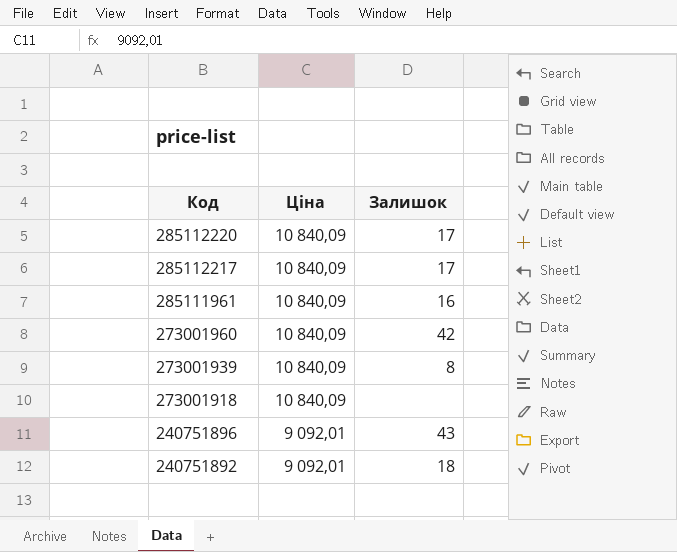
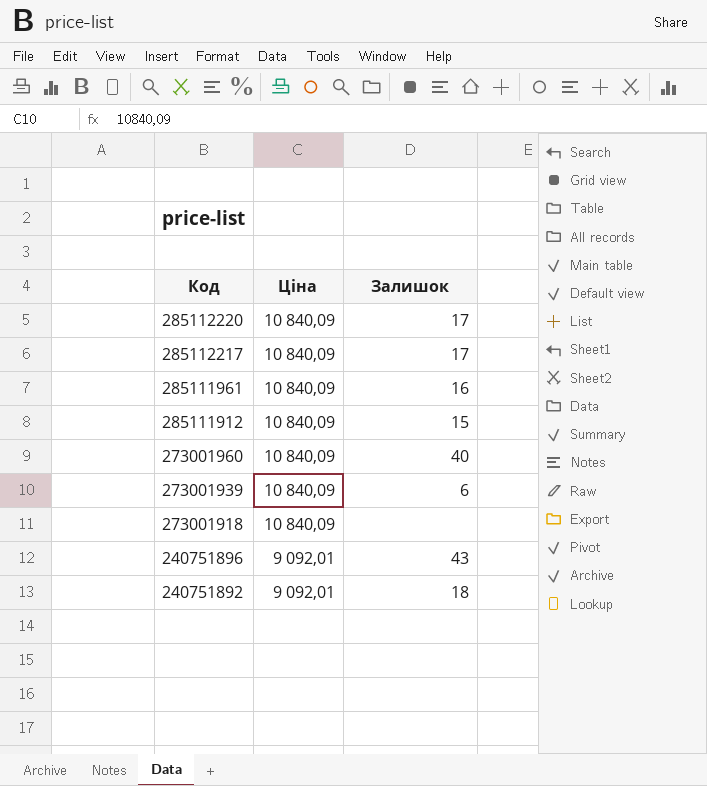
row 285111912: none -> 10 840,09 | 15
273001960 | Залишок: 42 -> 40
273001939 | Залишок: 8 -> 6

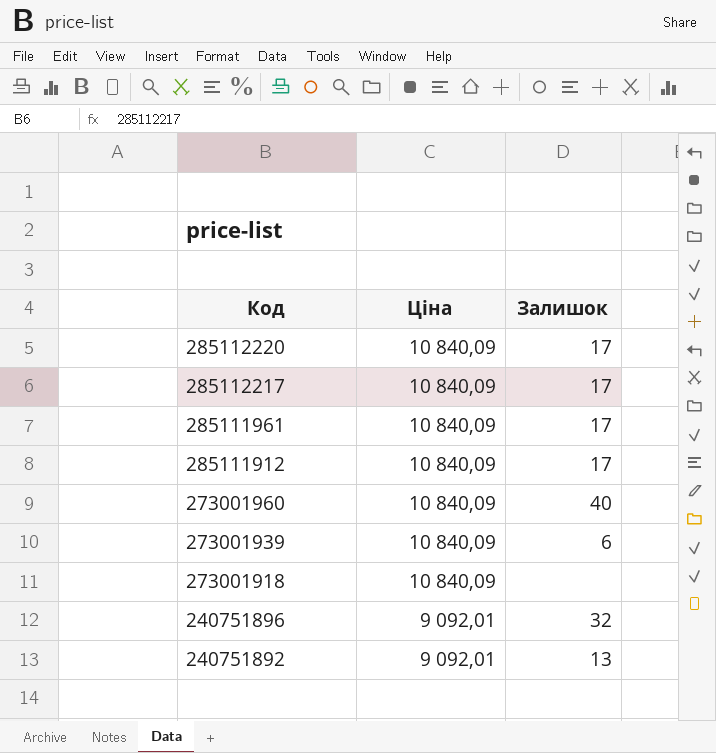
285111961 | Залишок: 16 -> 17
285111912 | Залишок: 15 -> 17
240751896 | Залишок: 43 -> 32
240751892 | Залишок: 18 -> 13

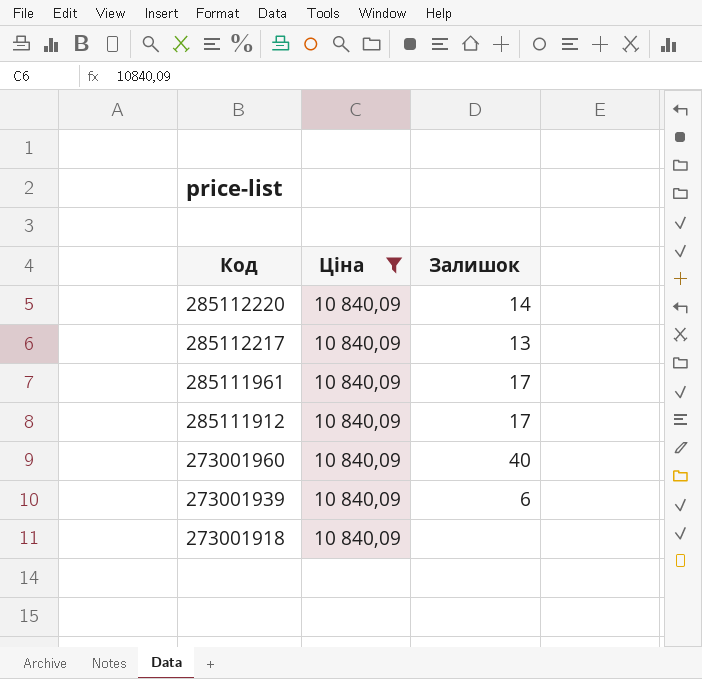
filter: none -> Ціна = 10 840,09
285112220 | Залишок: 17 -> 14
285112217 | Залишок: 17 -> 13

